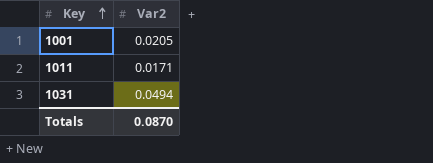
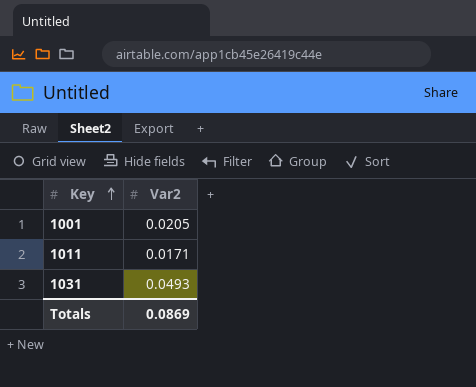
1031 | Var2: 0.0494 -> 0.0493
Totals | Var2: 0.0870 -> 0.0869

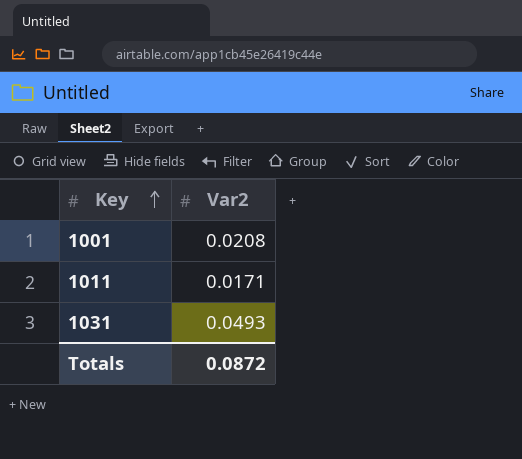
1001 | Var2: 0.0205 -> 0.0208
Totals | Var2: 0.0869 -> 0.0872

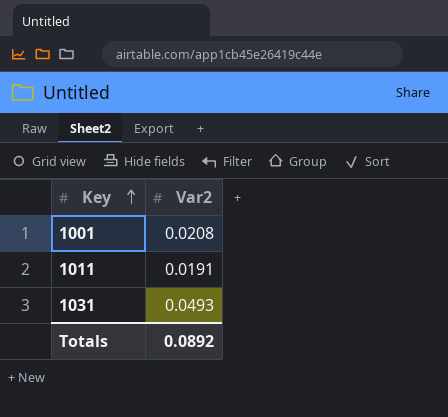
1011 | Var2: 0.0171 -> 0.0191
Totals | Var2: 0.0872 -> 0.0892

